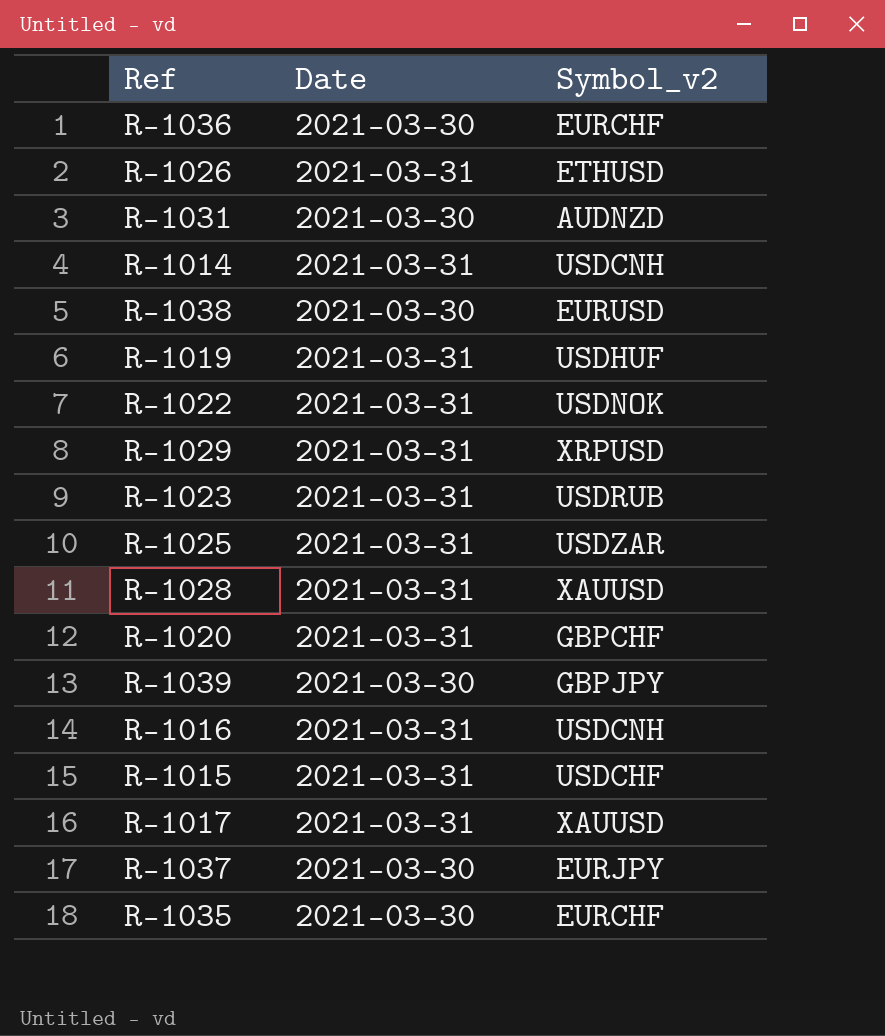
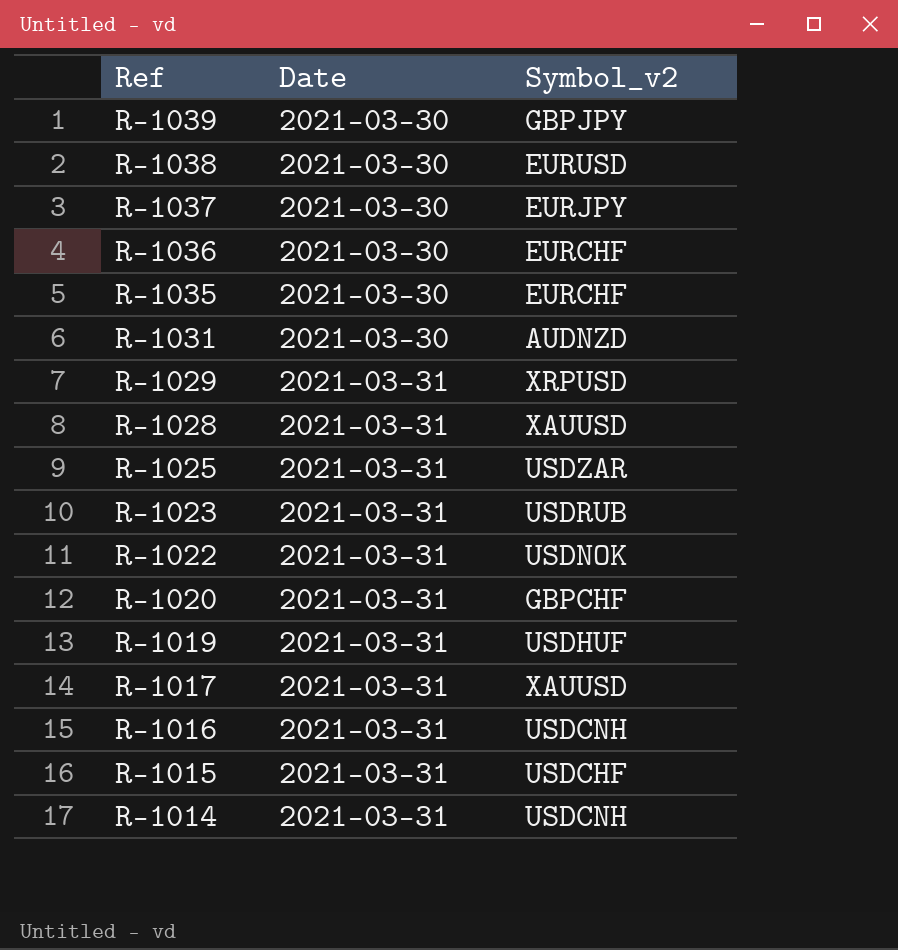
row order: none -> Ref descending
row R-1026: 2021-03-31 | ETHUSD -> none

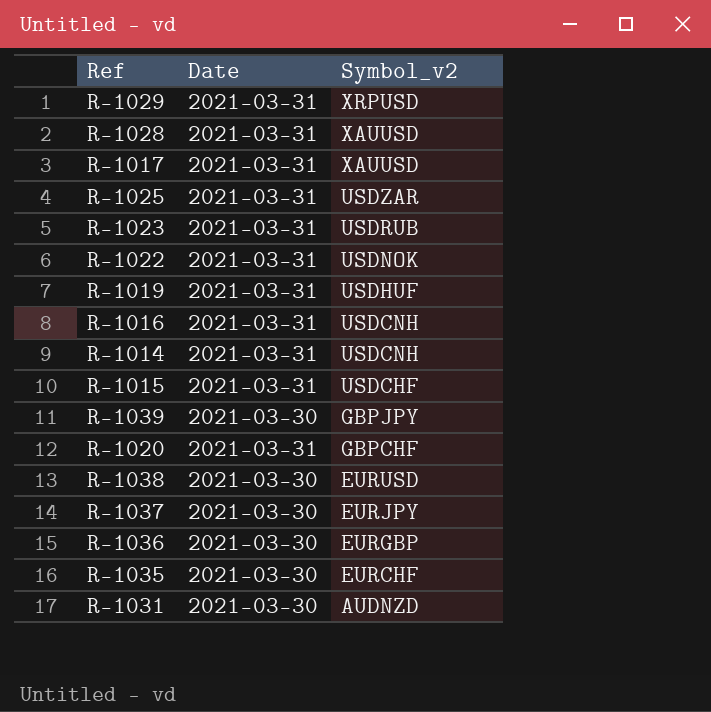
row order: Ref descending -> Symbol_v2 descending
R-1036 | Symbol_v2: EURCHF -> EURGBP

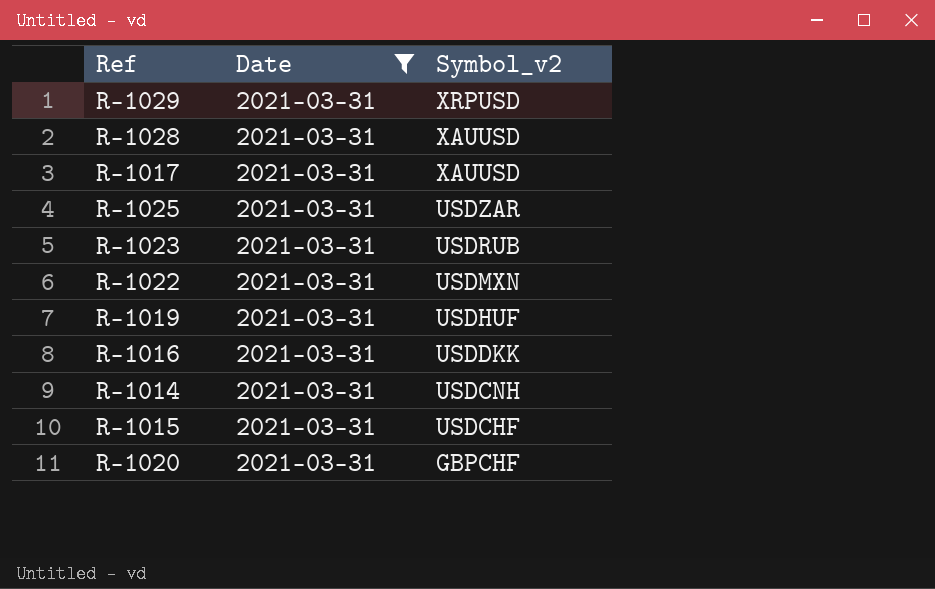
filter: none -> Date = 2021-03-31
R-1022 | Symbol_v2: USDNOK -> USDMXN
R-1016 | Symbol_v2: USDCNH -> USDDKK

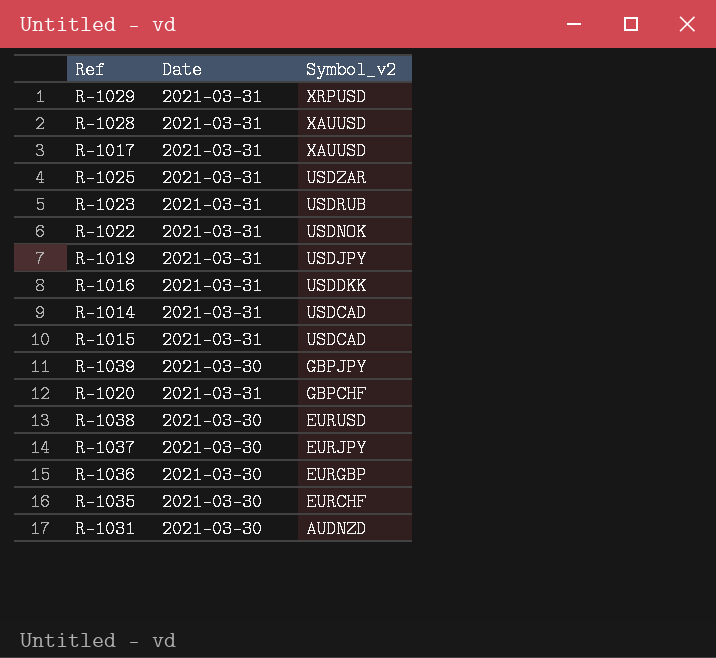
filter: Date = 2021-03-31 -> none
R-1022 | Symbol_v2: USDMXN -> USDNOK
R-1019 | Symbol_v2: USDHUF -> USDJPY
R-1014 | Symbol_v2: USDCNH -> USDCAD
R-1015 | Symbol_v2: USDCHF -> USDCAD

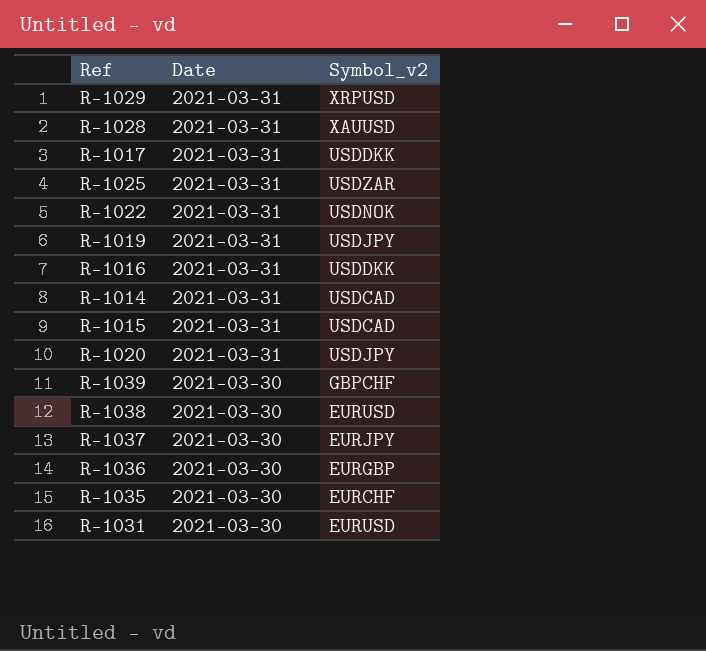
row order: Symbol_v2 descending -> Date descending
row R-1023: 2021-03-31 | USDRUB -> none
R-1017 | Symbol_v2: XAUUSD -> USDDKK
R-1020 | Symbol_v2: GBPCHF -> USDJPY
R-1039 | Symbol_v2: GBPJPY -> GBPCHF
R-1031 | Symbol_v2: AUDNZD -> EURUSD

